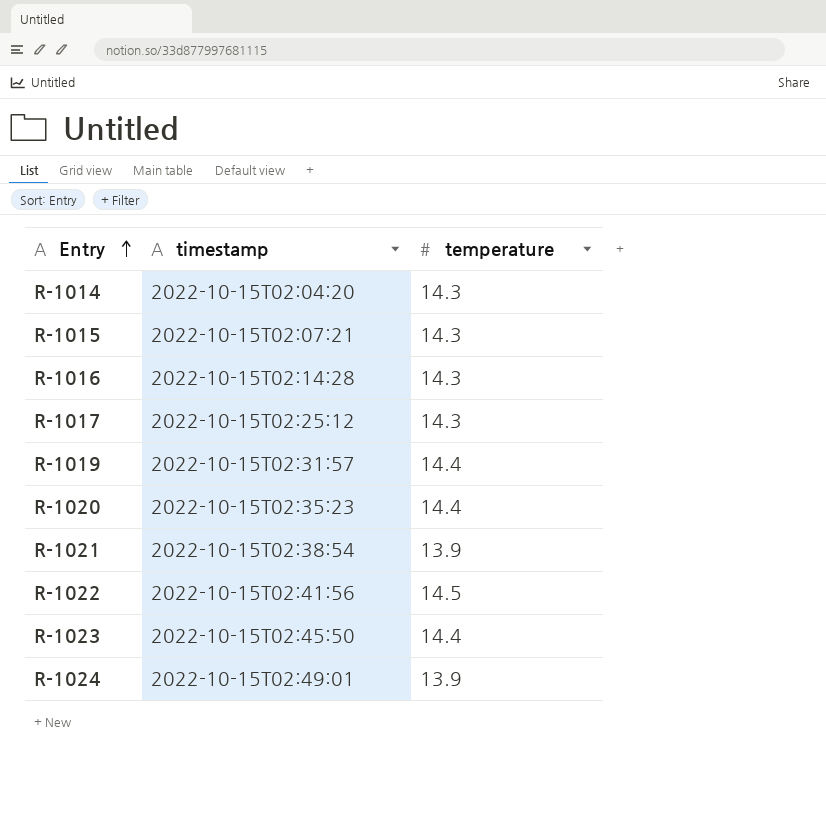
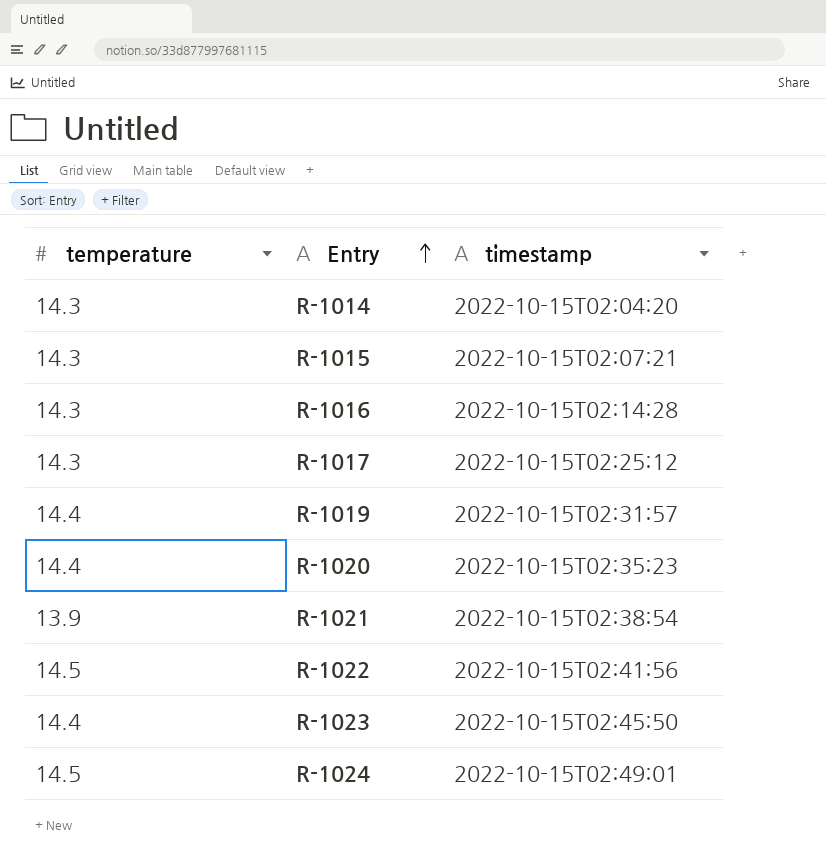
column temperature | position: 3 -> 1
R-1024 | temperature: 13.9 -> 14.5

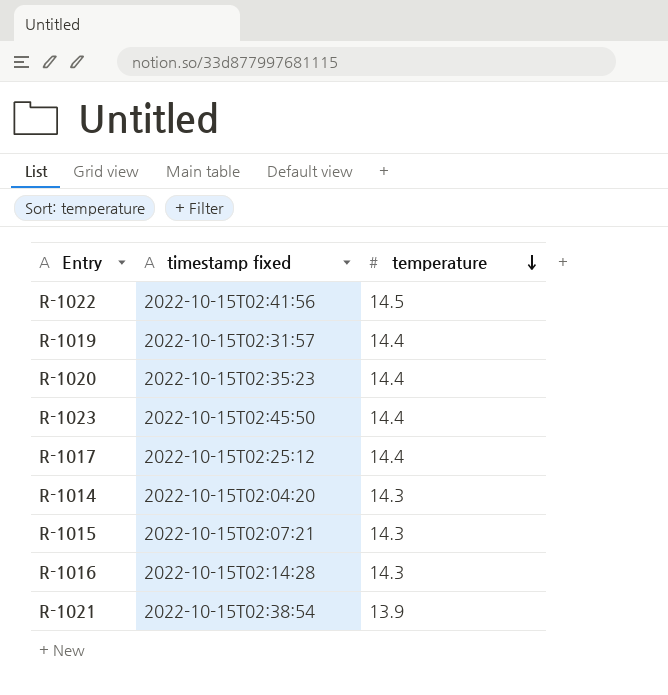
row order: Entry ascending -> temperature descending
column name: timestamp -> timestamp fixed
column temperature | position: 1 -> 3
row R-1024: 14.5 | 2022-10-15T02:49:01 -> none
R-1017 | temperature: 14.3 -> 14.4

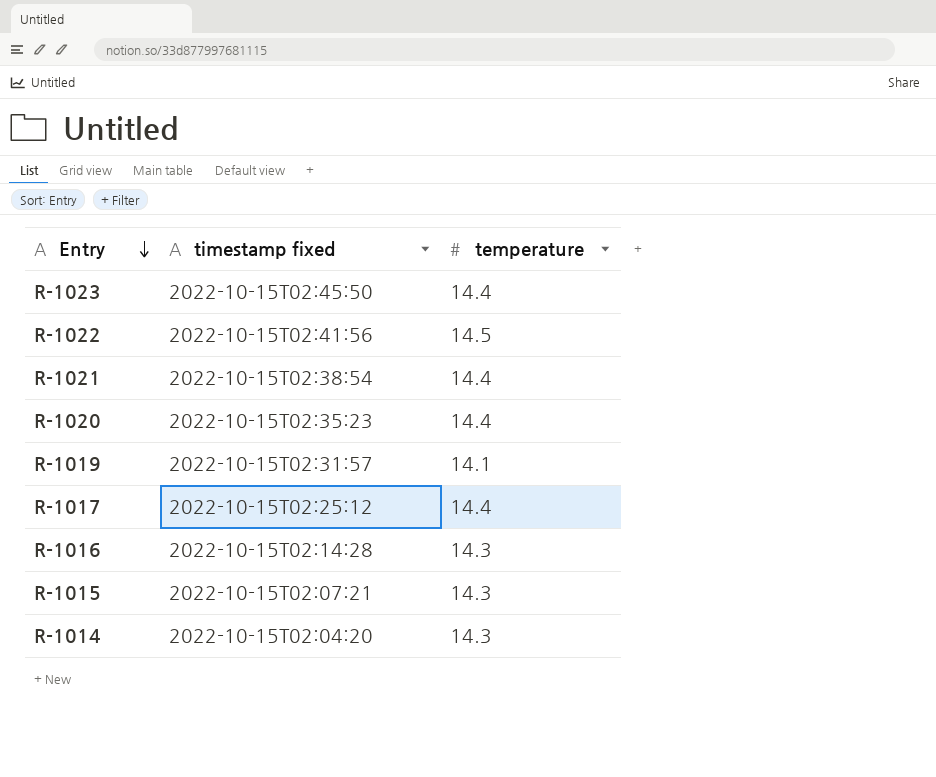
row order: temperature descending -> Entry descending
R-1021 | temperature: 13.9 -> 14.4
R-1019 | temperature: 14.4 -> 14.1

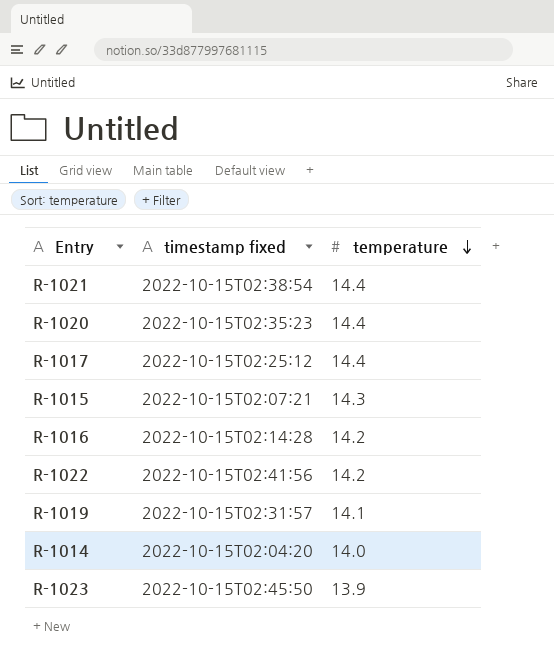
row order: Entry descending -> temperature descending
R-1016 | temperature: 14.3 -> 14.2
R-1022 | temperature: 14.5 -> 14.2
R-1014 | temperature: 14.3 -> 14.0
R-1023 | temperature: 14.4 -> 13.9

